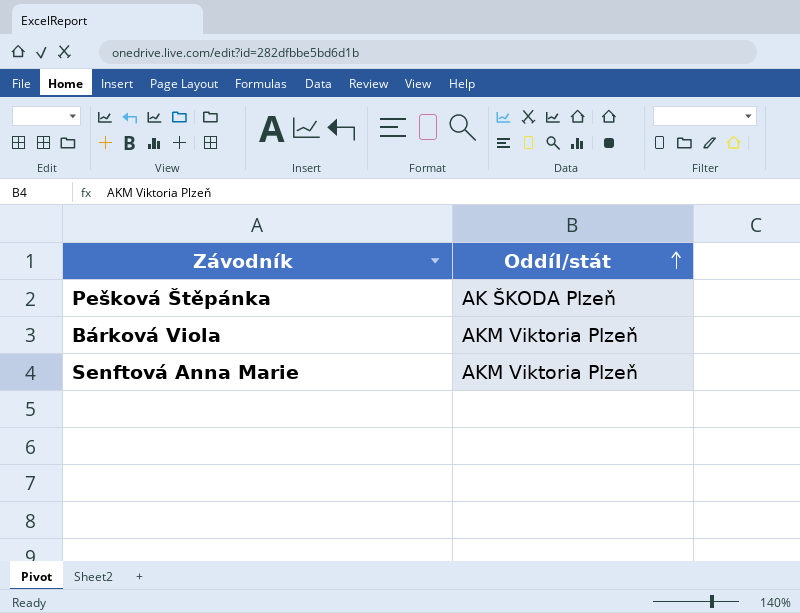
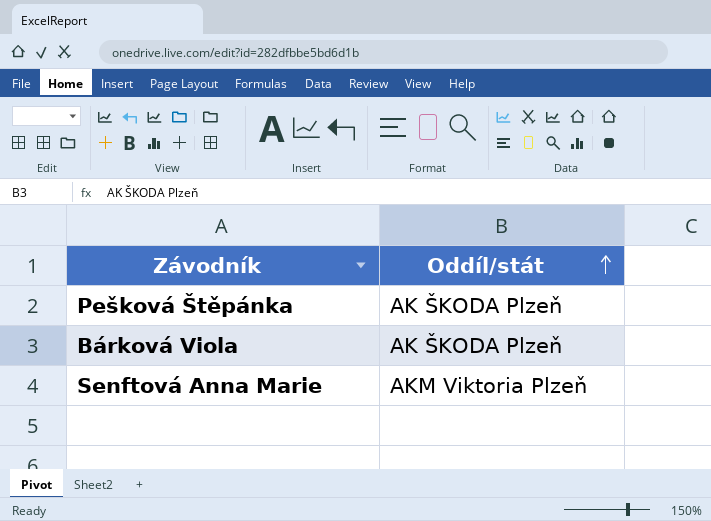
Bárková Viola | Oddíl/stát: AKM Viktoria Plzeň -> AK ŠKODA Plzeň

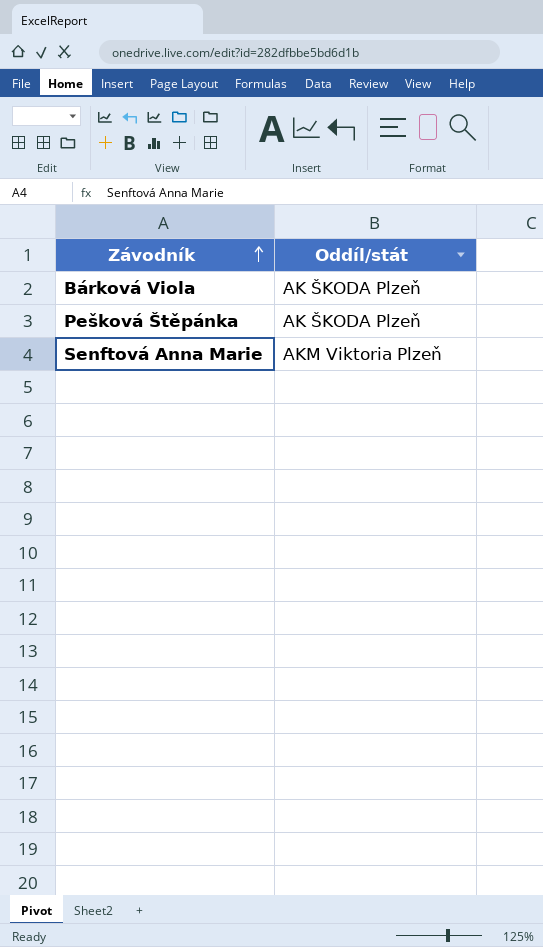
row order: Oddíl/stát ascending -> Závodník ascending

